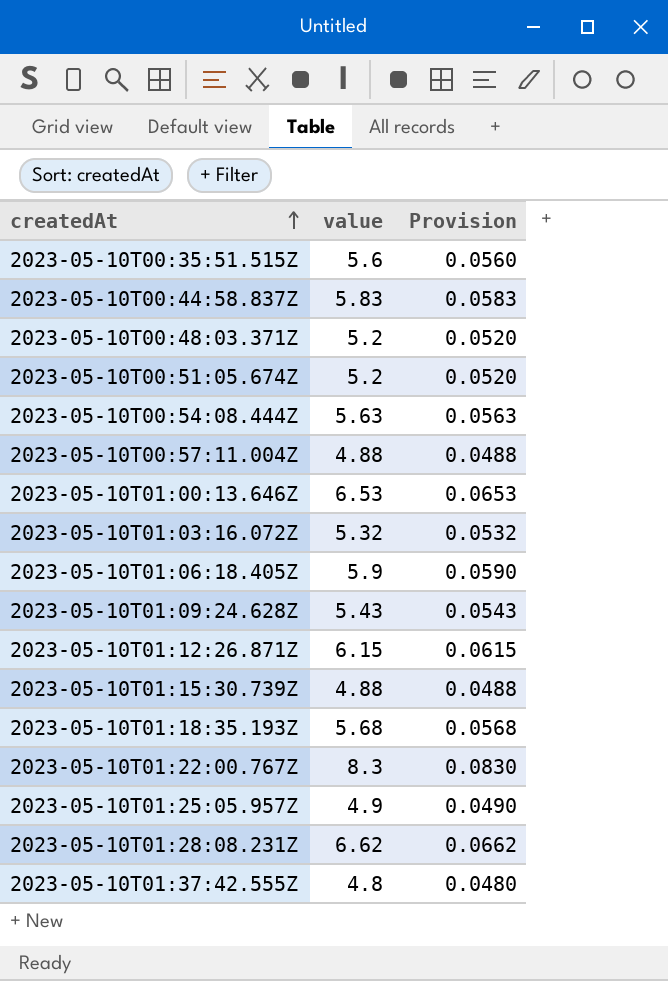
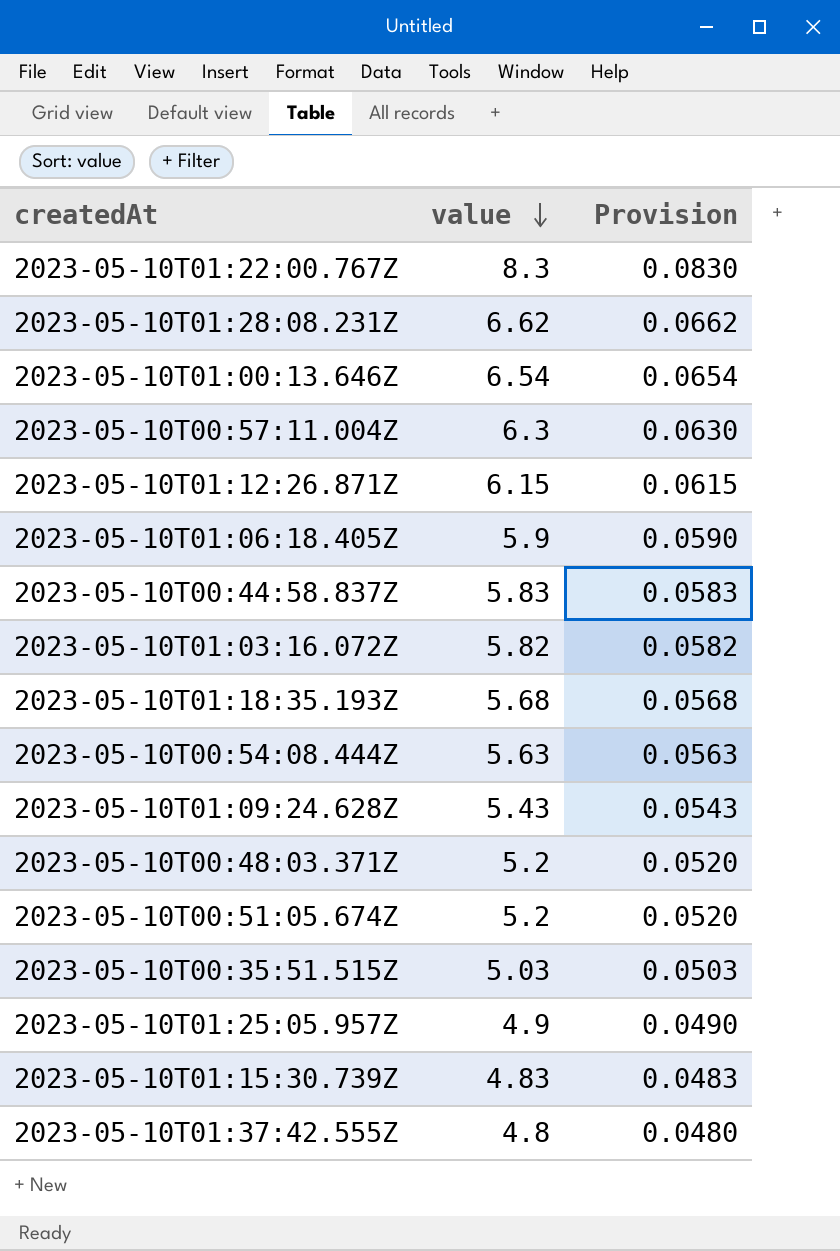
row order: createdAt ascending -> value descending
2023-05-10T01:00:13.646Z | value: 6.53 -> 6.54
2023-05-10T01:00:13.646Z | Provision: 0.0653 -> 0.0654
2023-05-10T00:57:11.004Z | value: 4.88 -> 6.3
2023-05-10T00:57:11.004Z | Provision: 0.0488 -> 0.0630
2023-05-10T01:03:16.072Z | value: 5.32 -> 5.82
2023-05-10T01:03:16.072Z | Provision: 0.0532 -> 0.0582
2023-05-10T00:35:51.515Z | value: 5.6 -> 5.03
2023-05-10T00:35:51.515Z | Provision: 0.0560 -> 0.0503
2023-05-10T01:15:30.739Z | value: 4.88 -> 4.83
2023-05-10T01:15:30.739Z | Provision: 0.0488 -> 0.0483

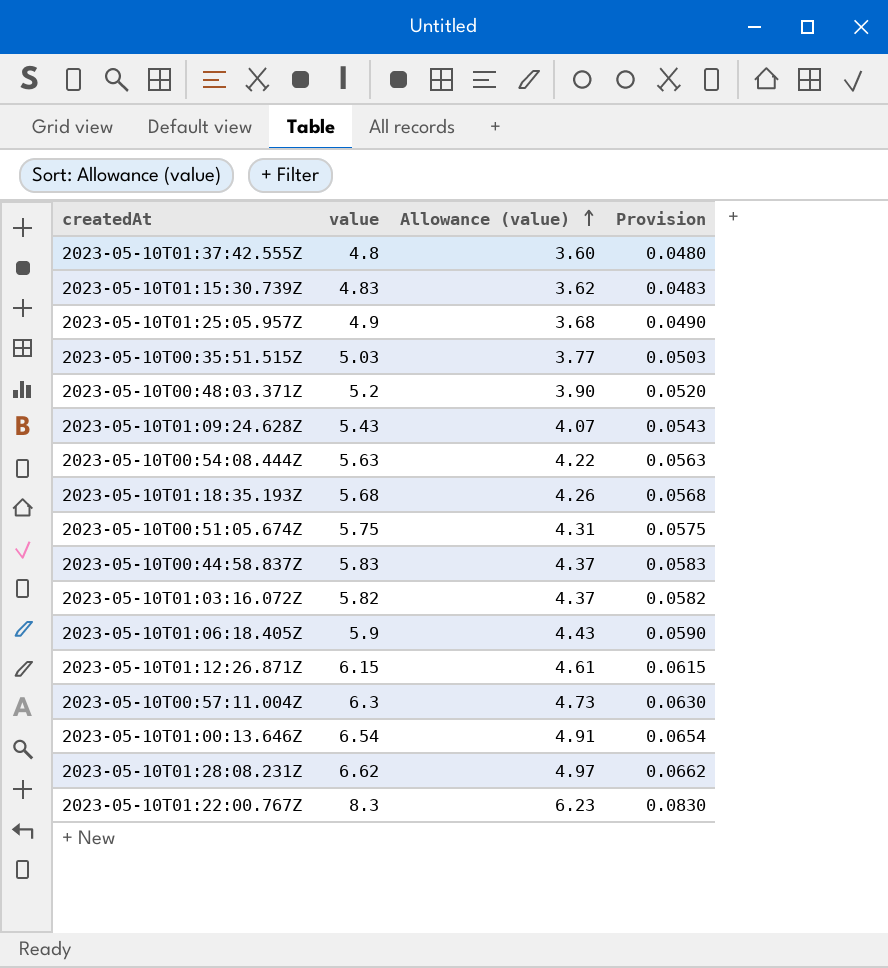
row order: value descending -> Allowance (value) ascending
column Allowance (value) | formula: none -> [value] * 0.75
2023-05-10T00:51:05.674Z | value: 5.2 -> 5.75
2023-05-10T00:51:05.674Z | Provision: 0.0520 -> 0.0575

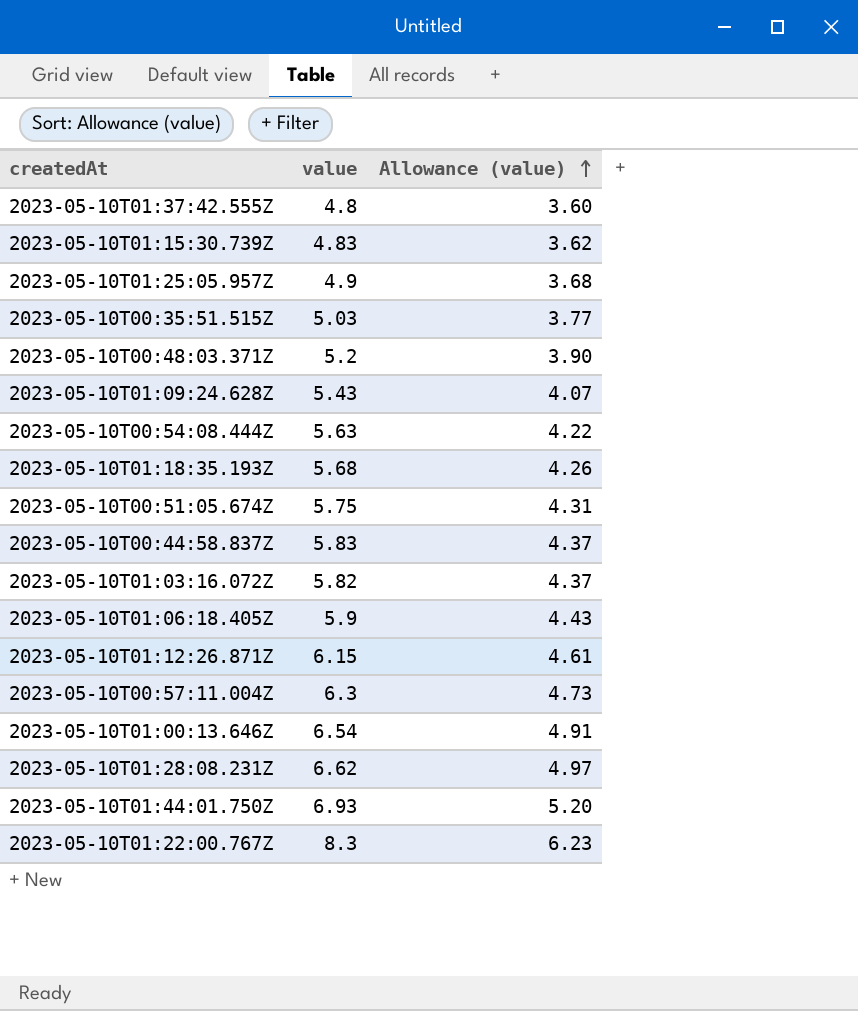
column Provision | formula: [value] * 0.01 -> none
row 2023-05-10T01:44:01.750Z: none -> 6.93 | 5.20

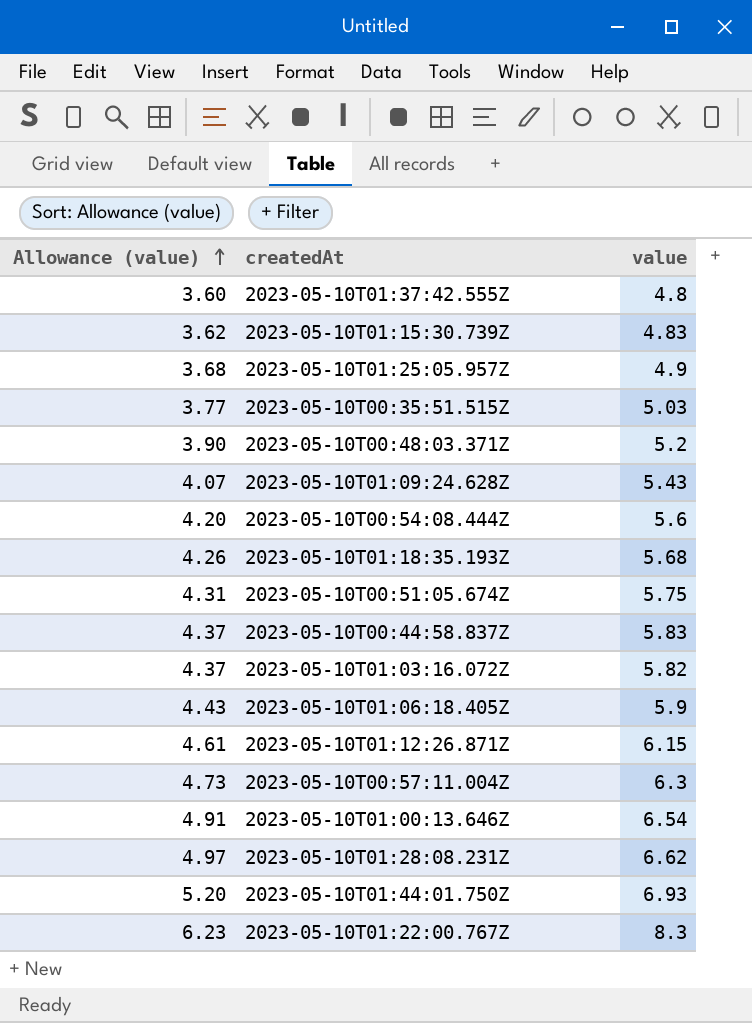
column Allowance (value) | position: 3 -> 1
2023-05-10T00:54:08.444Z | Allowance (value): 4.22 -> 4.20
2023-05-10T00:54:08.444Z | value: 5.63 -> 5.6

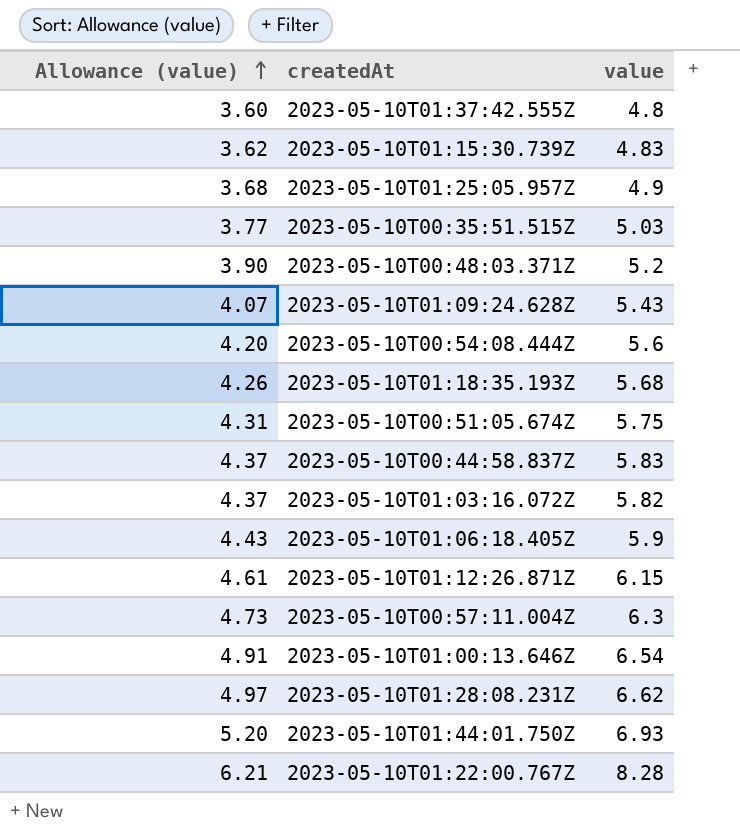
2023-05-10T01:22:00.767Z | Allowance (value): 6.23 -> 6.21
2023-05-10T01:22:00.767Z | value: 8.3 -> 8.28

